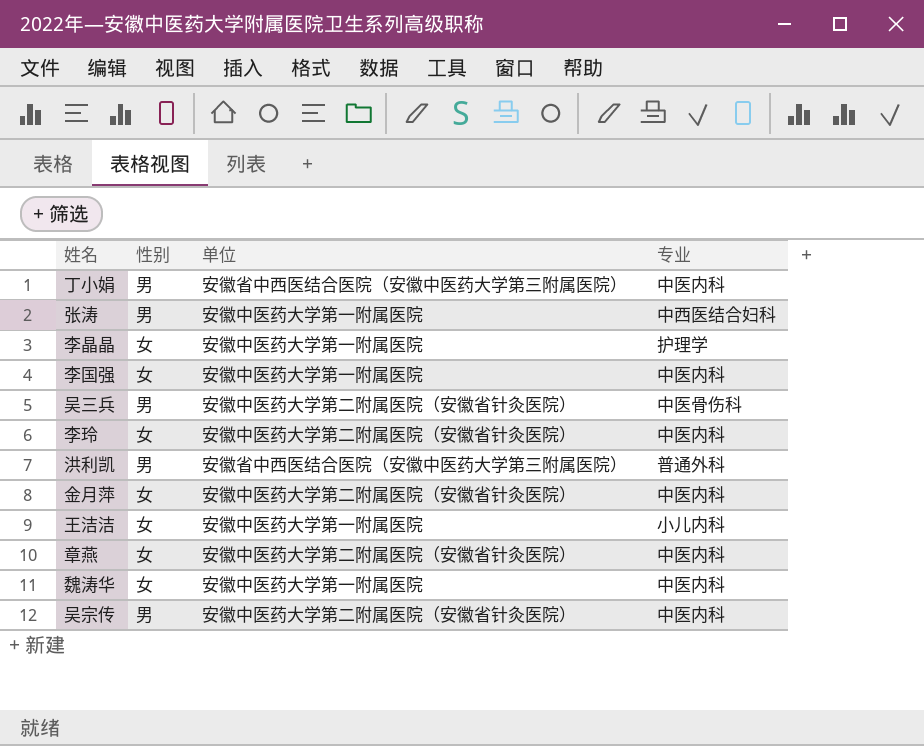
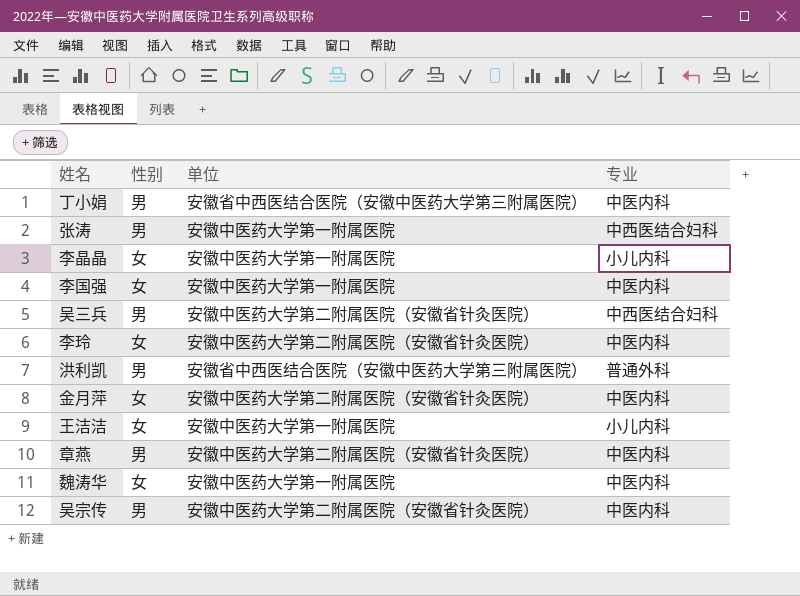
李晶晶 | 专业: 护理学 -> 小儿内科
吴三兵 | 专业: 中医骨伤科 -> 中西医结合妇科
章燕 | 性别: 女 -> 男

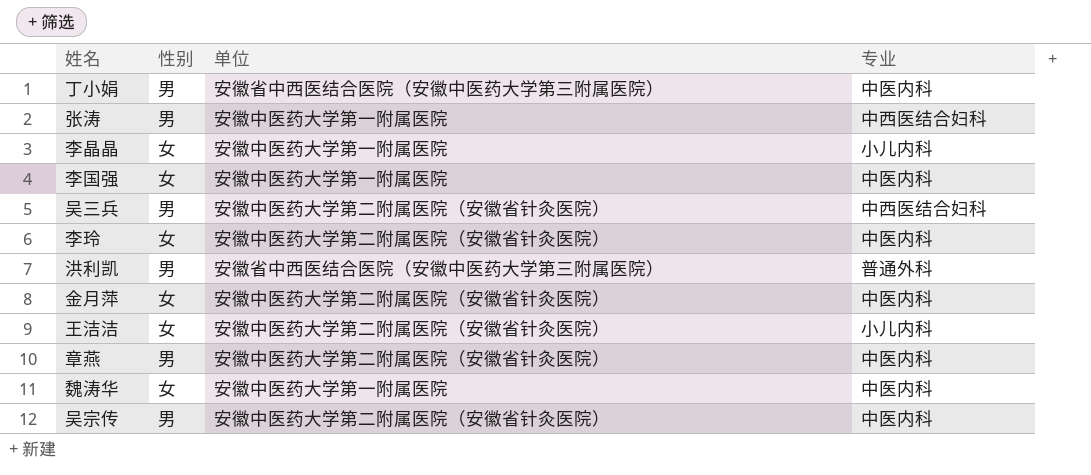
王洁洁 | 单位: 安徽中医药大学第一附属医院 -> 安徽中医药大学第二附属医院（安徽省针灸医院）

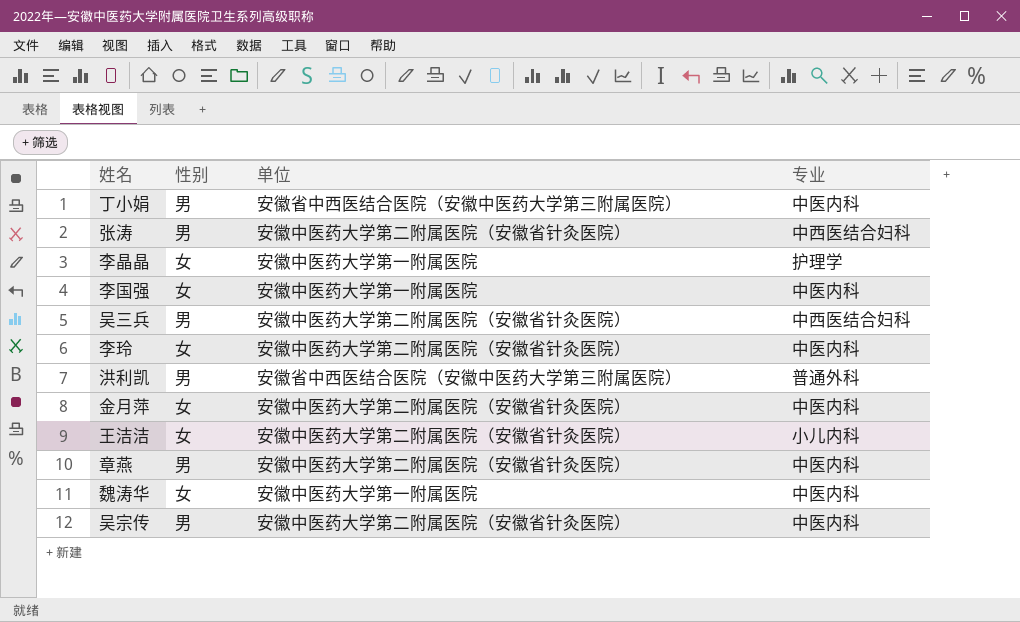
张涛 | 单位: 安徽中医药大学第一附属医院 -> 安徽中医药大学第二附属医院（安徽省针灸医院）
李晶晶 | 专业: 小儿内科 -> 护理学

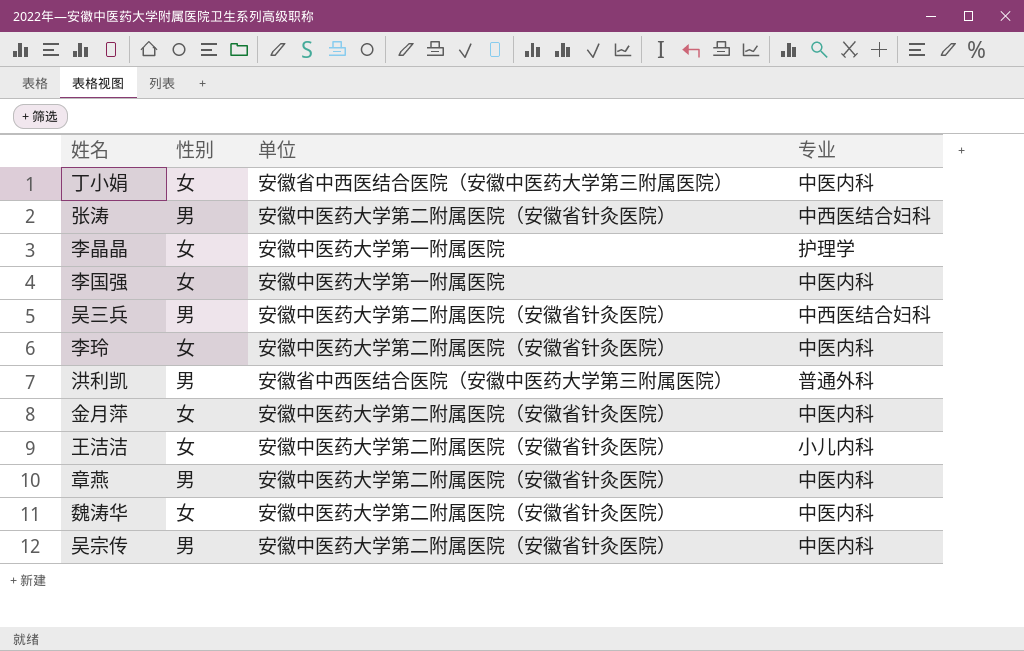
丁小娟 | 性别: 男 -> 女
魏涛华 | 单位: 安徽中医药大学第一附属医院 -> 安徽中医药大学第二附属医院（安徽省针灸医院）

